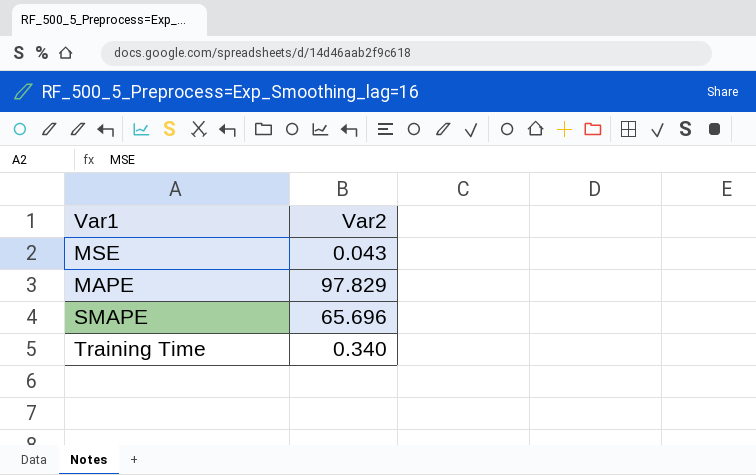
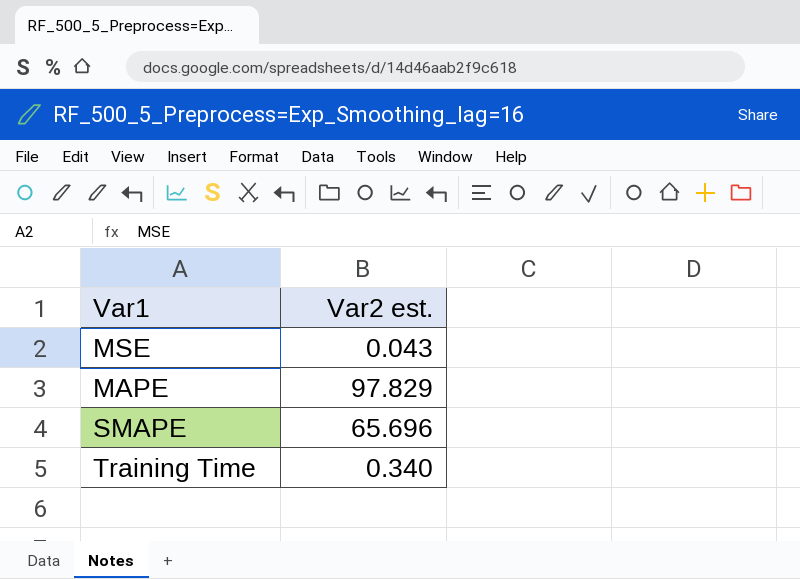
column name: Var2 -> Var2 est.

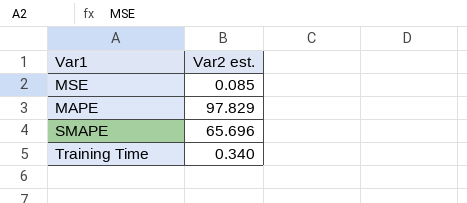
MSE | Var2 est.: 0.043 -> 0.085

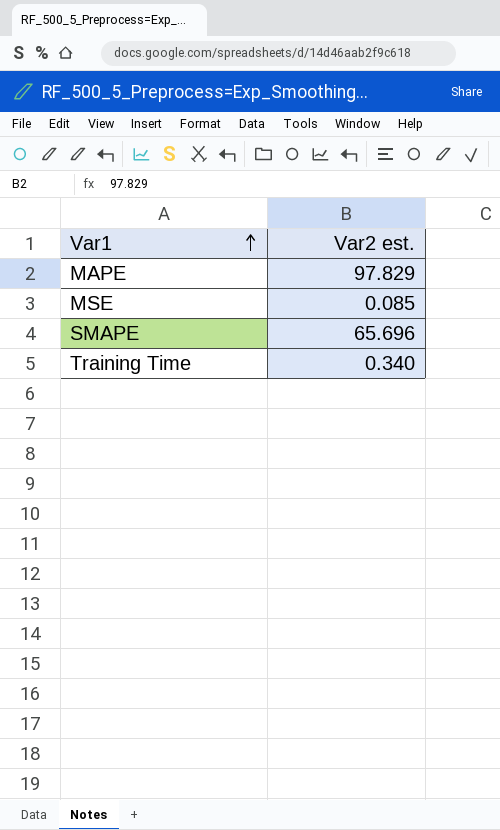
row order: none -> Var1 ascending

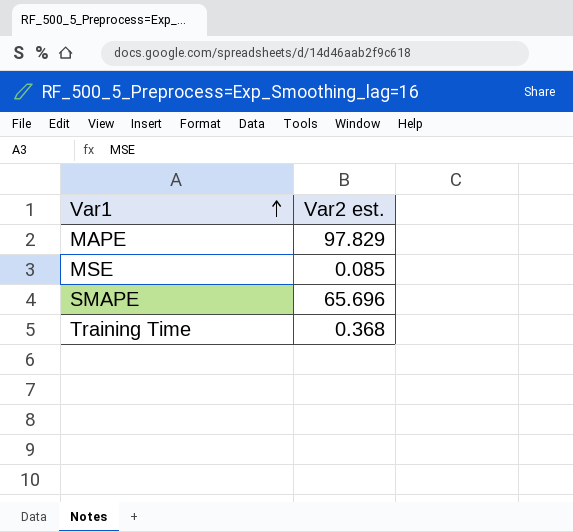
Training Time | Var2 est.: 0.340 -> 0.368

